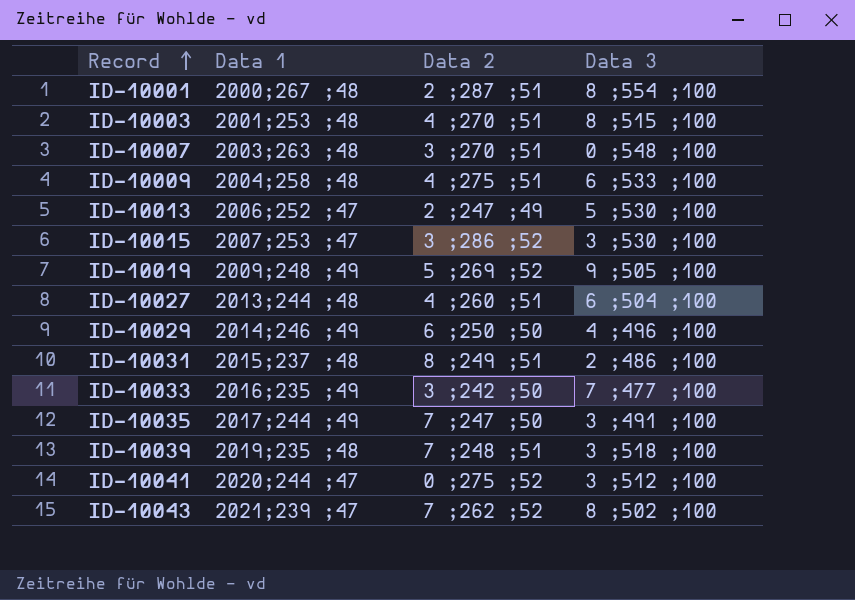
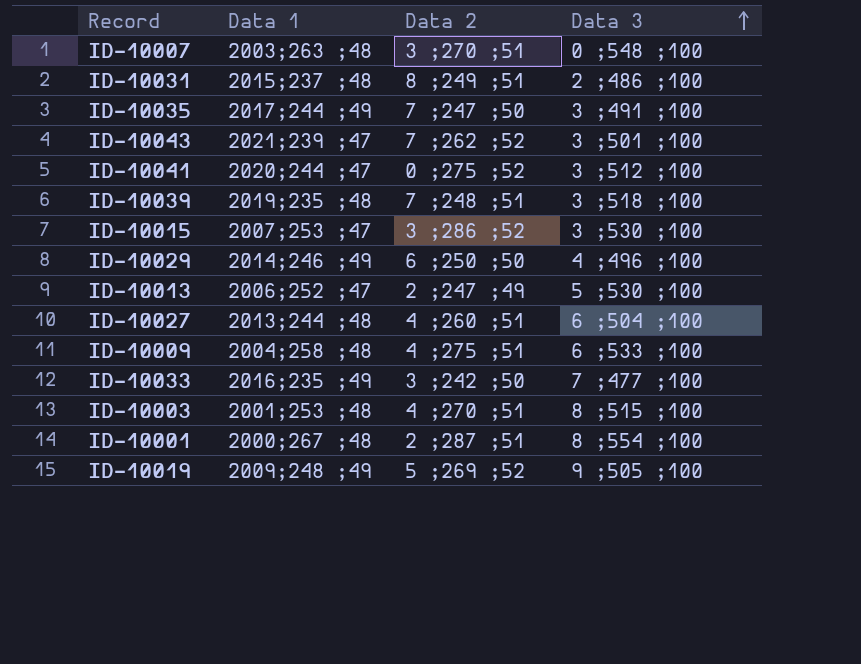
row order: Record ascending -> Data 3 ascending
ID-10043 | Data 3: 8 ;502 ;100 -> 3 ;501 ;100

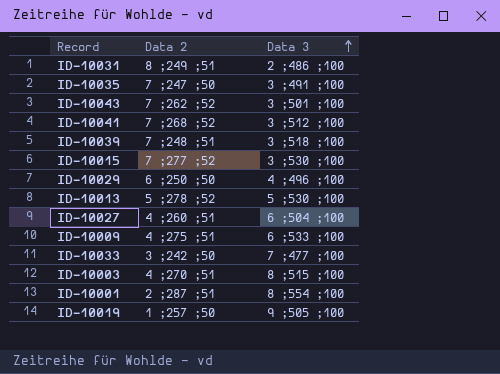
column Data 1 | position: 2 -> none
row ID-10007: 2003;263 ;48 | 3 ;270 ;51 | 0 ;548 ;100 -> none
ID-10041 | Data 2: 0 ;275 ;52 -> 7 ;268 ;52
ID-10015 | Data 2: 3 ;286 ;52 -> 7 ;277 ;52
ID-10013 | Data 2: 2 ;247 ;49 -> 5 ;278 ;52
ID-10019 | Data 2: 5 ;269 ;52 -> 1 ;257 ;50

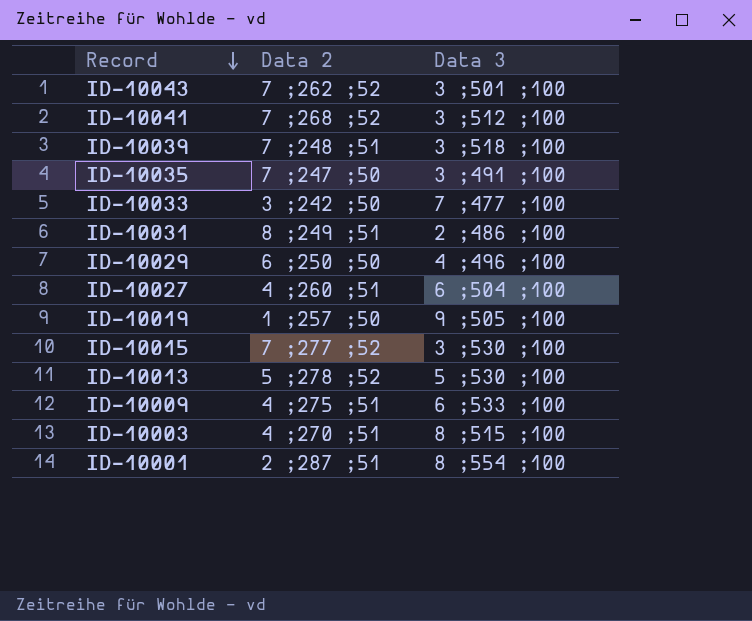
row order: Data 3 ascending -> Record descending

